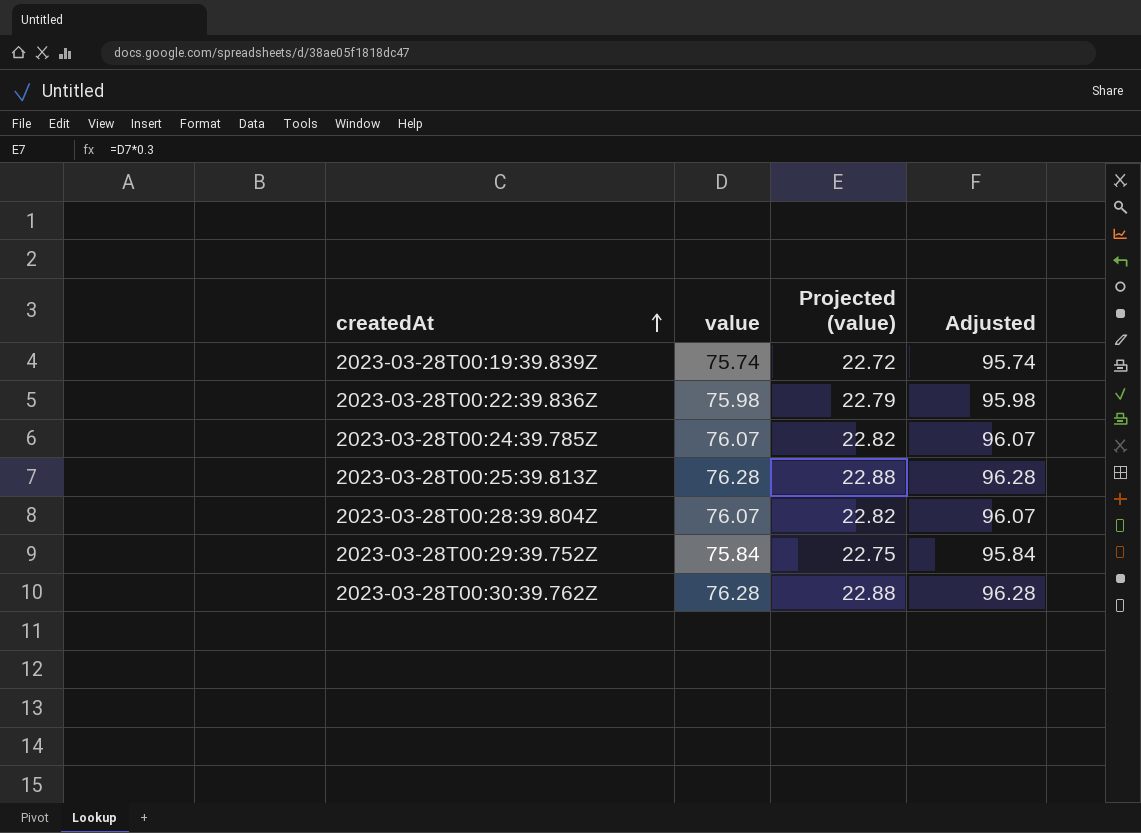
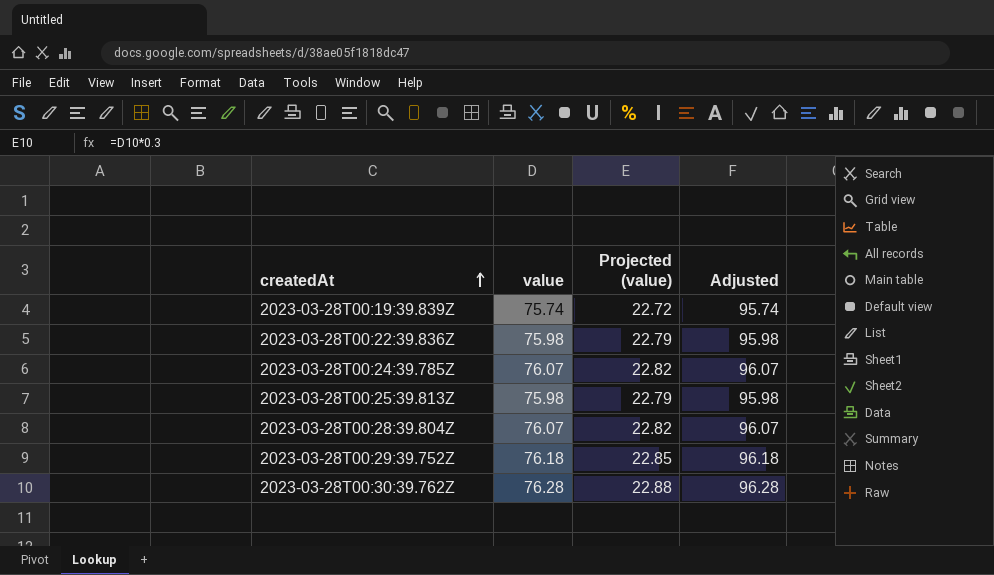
2023-03-28T00:25:39.813Z | value: 76.28 -> 75.98
2023-03-28T00:25:39.813Z | Projected (value): 22.88 -> 22.79
2023-03-28T00:25:39.813Z | Adjusted: 96.28 -> 95.98
2023-03-28T00:29:39.752Z | value: 75.84 -> 76.18
2023-03-28T00:29:39.752Z | Projected (value): 22.75 -> 22.85
2023-03-28T00:29:39.752Z | Adjusted: 95.84 -> 96.18

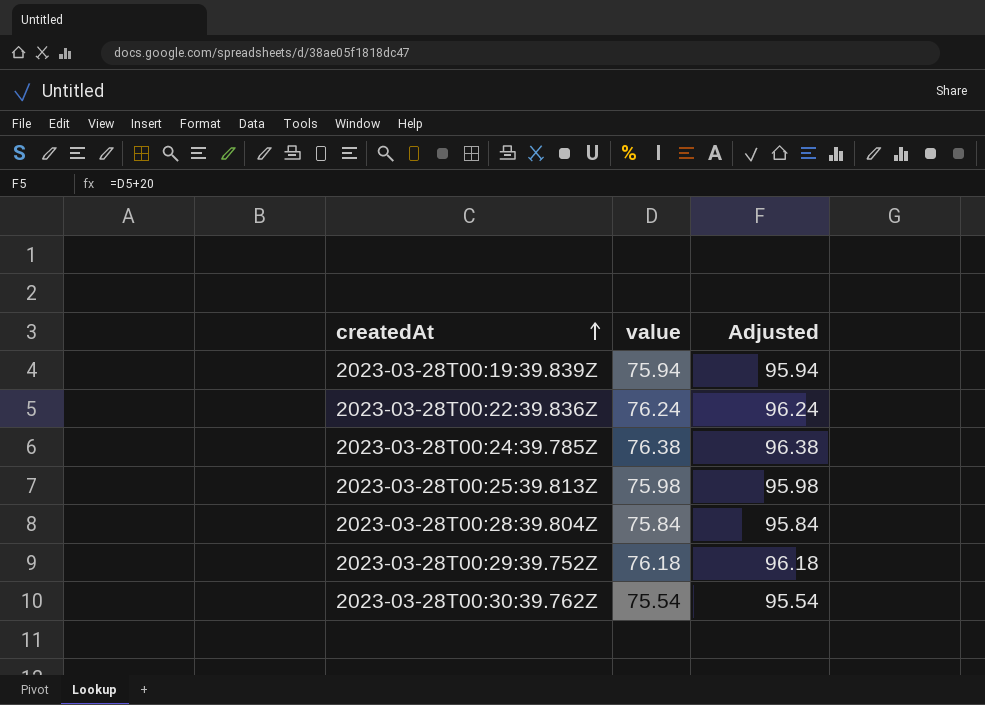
column Projected (value) | formula: [value] * 0.3 -> none
2023-03-28T00:19:39.839Z | value: 75.74 -> 75.94
2023-03-28T00:19:39.839Z | Adjusted: 95.74 -> 95.94
2023-03-28T00:22:39.836Z | value: 75.98 -> 76.24
2023-03-28T00:22:39.836Z | Adjusted: 95.98 -> 96.24
2023-03-28T00:24:39.785Z | value: 76.07 -> 76.38
2023-03-28T00:24:39.785Z | Adjusted: 96.07 -> 96.38
2023-03-28T00:28:39.804Z | value: 76.07 -> 75.84
2023-03-28T00:28:39.804Z | Adjusted: 96.07 -> 95.84
2023-03-28T00:30:39.762Z | value: 76.28 -> 75.54
2023-03-28T00:30:39.762Z | Adjusted: 96.28 -> 95.54

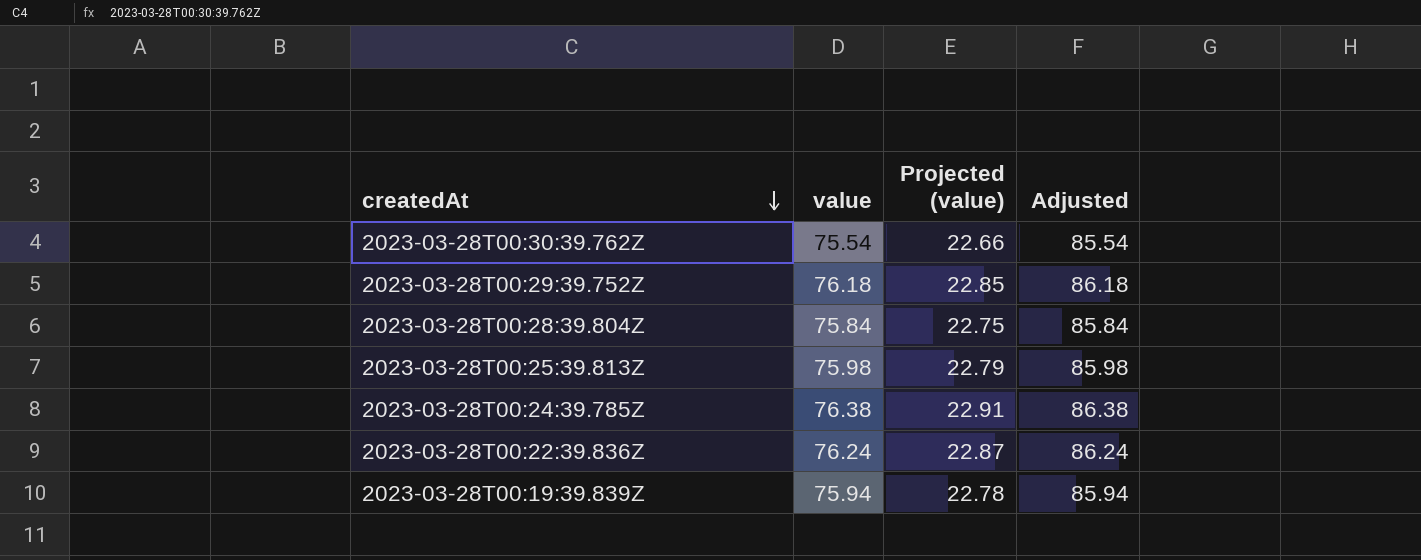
row order: createdAt ascending -> createdAt descending
column Projected (value) | formula: none -> [value] * 0.3
column Adjusted | formula: [value] + 20 -> [value] + 10

